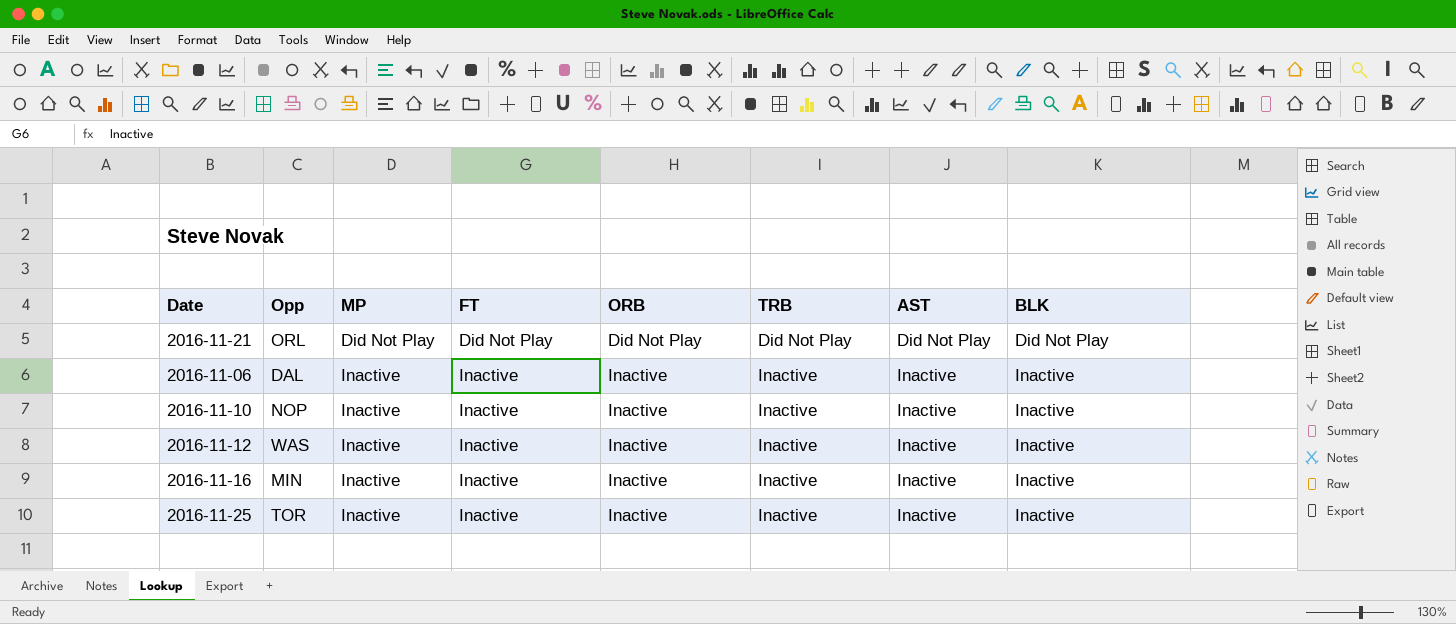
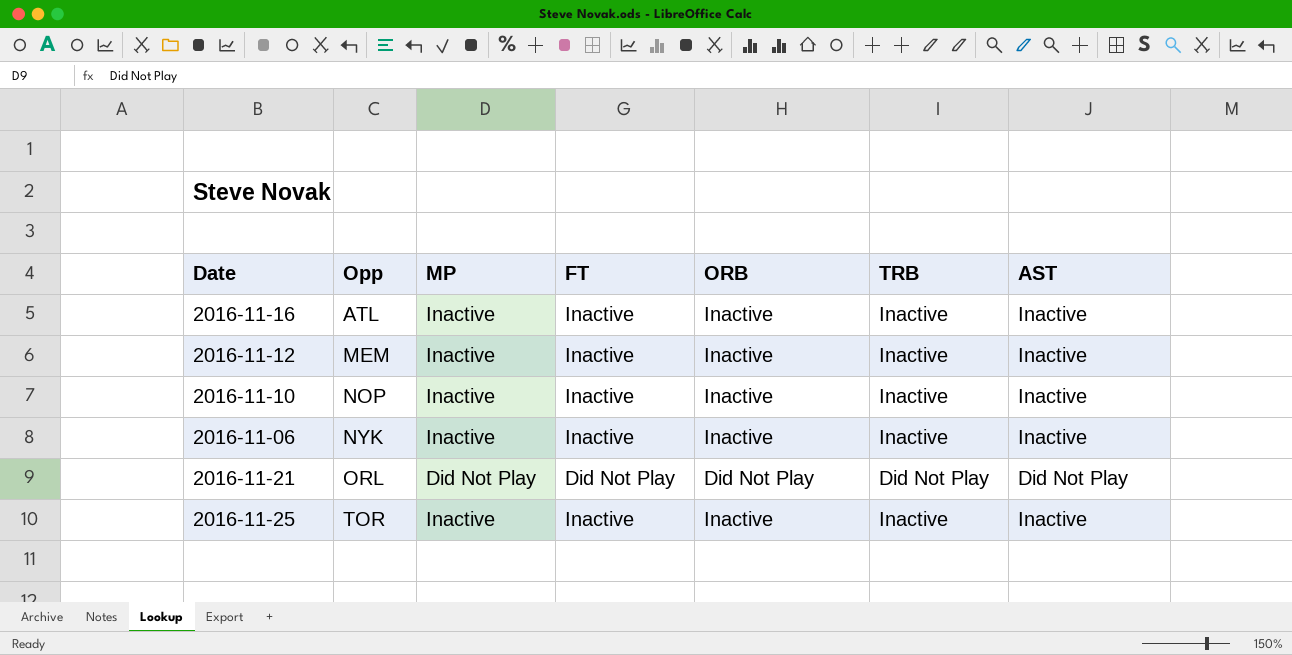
row order: MP ascending -> Opp ascending
column BLK | position: 8 -> none
2016-11-16 | Opp: MIN -> ATL
2016-11-12 | Opp: WAS -> MEM
2016-11-06 | Opp: DAL -> NYK

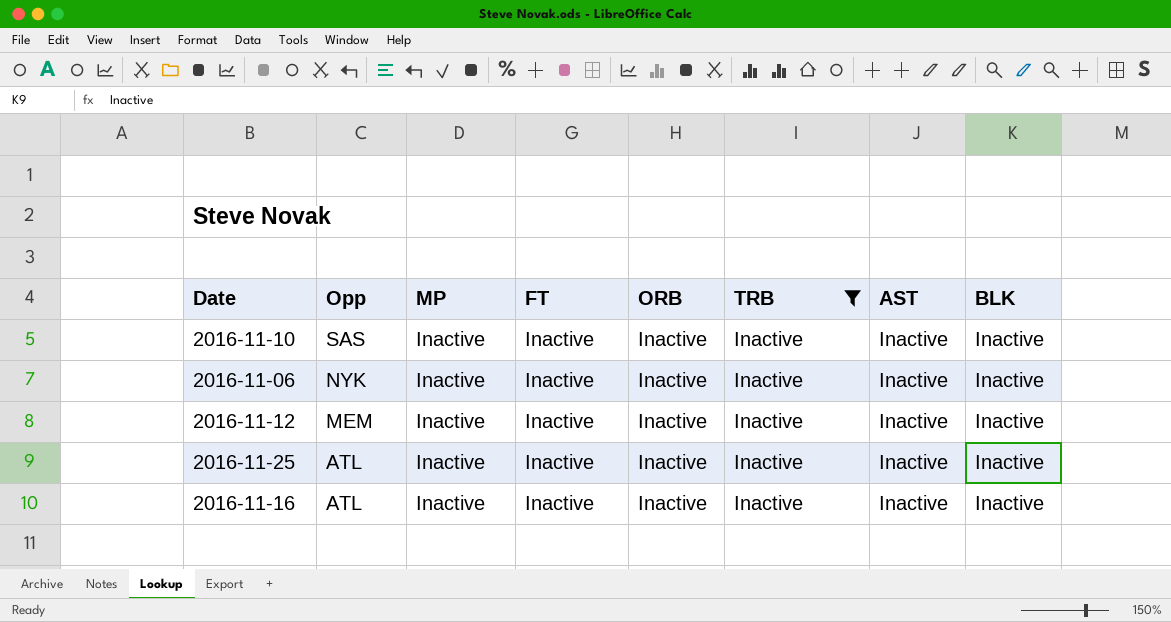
filter: none -> TRB = Inactive
row order: Opp ascending -> Opp descending
column BLK | position: none -> 8
2016-11-10 | Opp: NOP -> SAS
2016-11-25 | Opp: TOR -> ATL

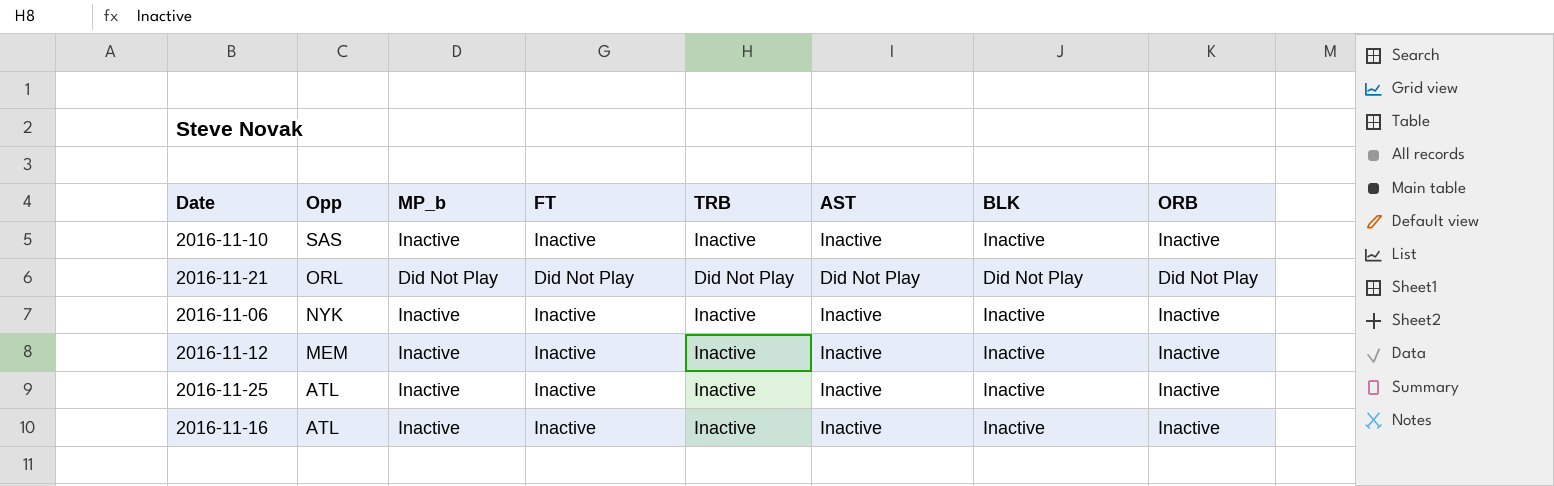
filter: TRB = Inactive -> none
column name: MP -> MP_b
column ORB | position: 5 -> 8

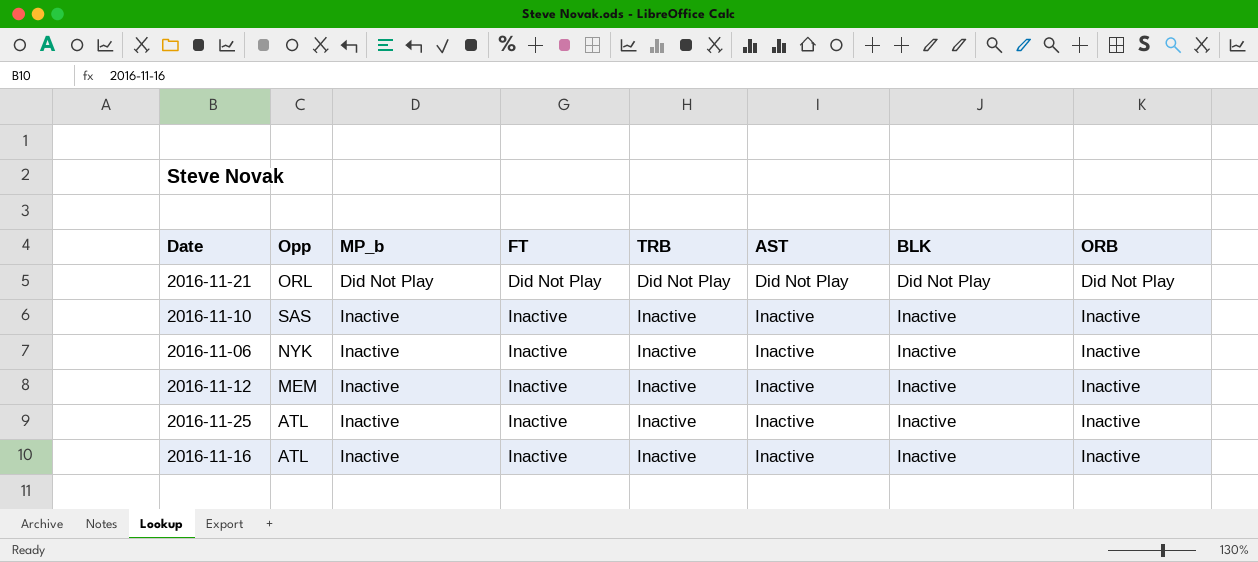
row order: Opp descending -> MP_b ascending

